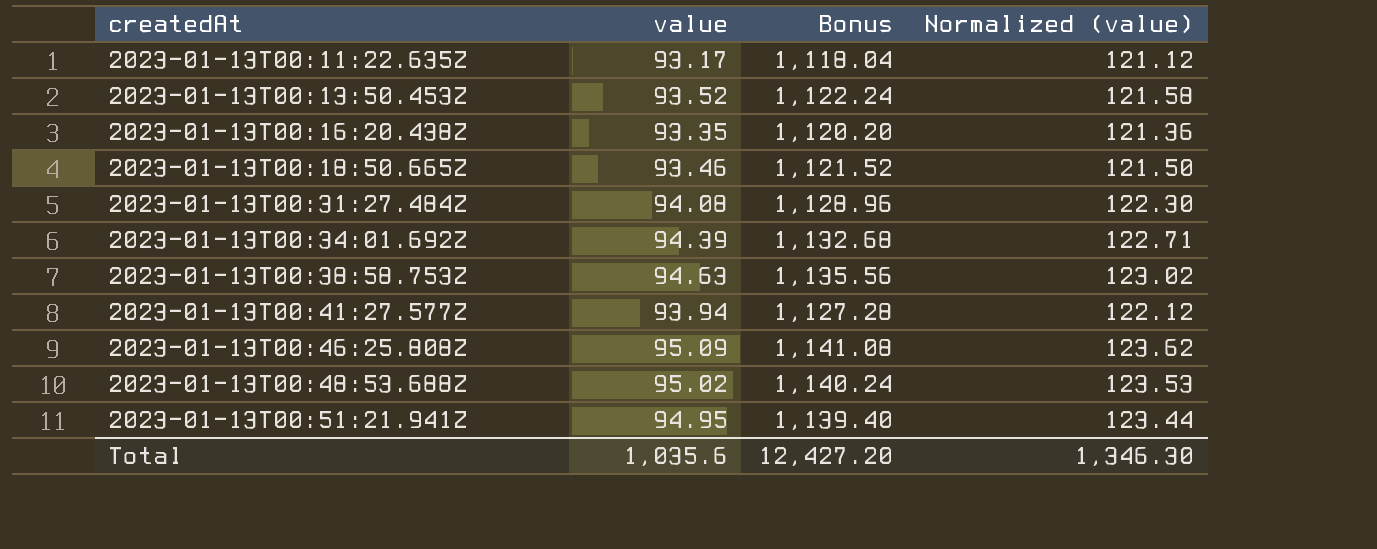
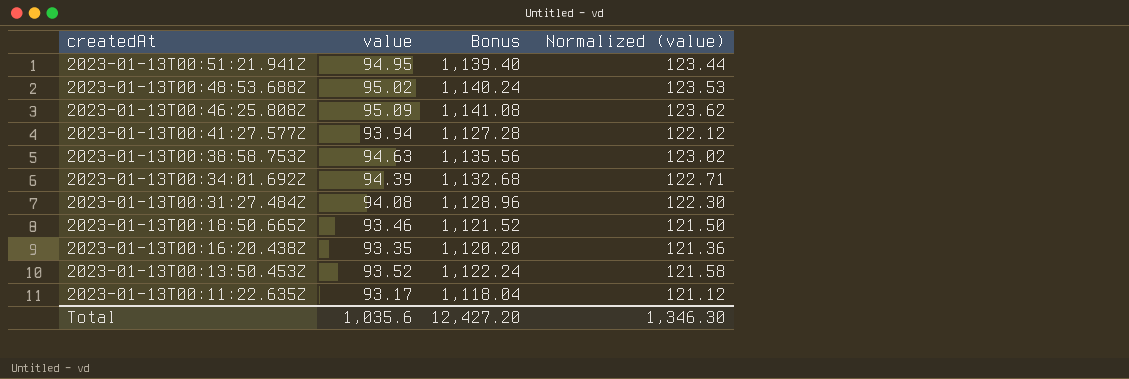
row order: createdAt ascending -> createdAt descending

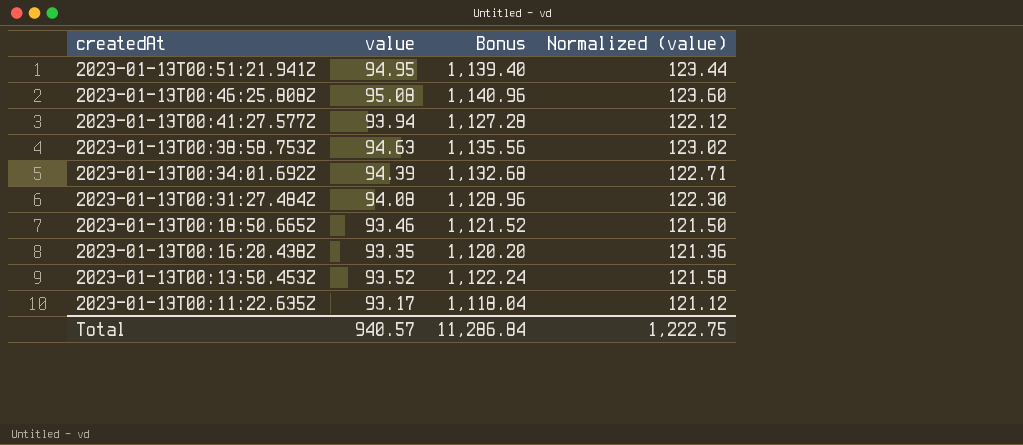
row 2023-01-13T00:48:53.688Z: 95.02 | 1,140.24 | 123.53 -> none
2023-01-13T00:46:25.808Z | value: 95.09 -> 95.08
2023-01-13T00:46:25.808Z | Bonus: 1,141.08 -> 1,140.96
2023-01-13T00:46:25.808Z | Normalized (value): 123.62 -> 123.60
Total | value: 1,035.6 -> 940.57
Total | Bonus: 12,427.20 -> 11,286.84
Total | Normalized (value): 1,346.30 -> 1,222.75

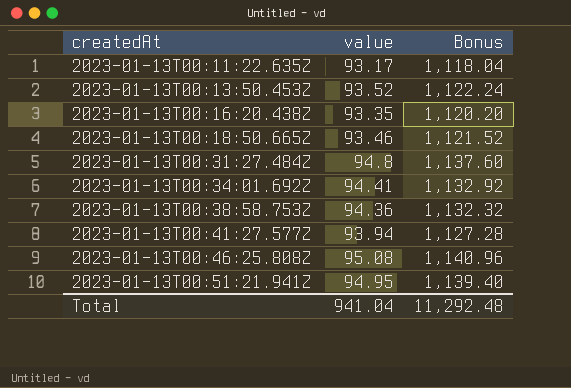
row order: createdAt descending -> createdAt ascending
column Normalized (value) | formula: [value] * 1.3 -> none
2023-01-13T00:31:27.484Z | value: 94.08 -> 94.8
2023-01-13T00:31:27.484Z | Bonus: 1,128.96 -> 1,137.60
2023-01-13T00:34:01.692Z | value: 94.39 -> 94.41
2023-01-13T00:34:01.692Z | Bonus: 1,132.68 -> 1,132.92
2023-01-13T00:38:58.753Z | value: 94.63 -> 94.36
2023-01-13T00:38:58.753Z | Bonus: 1,135.56 -> 1,132.32
Total | value: 940.57 -> 941.04
Total | Bonus: 11,286.84 -> 11,292.48

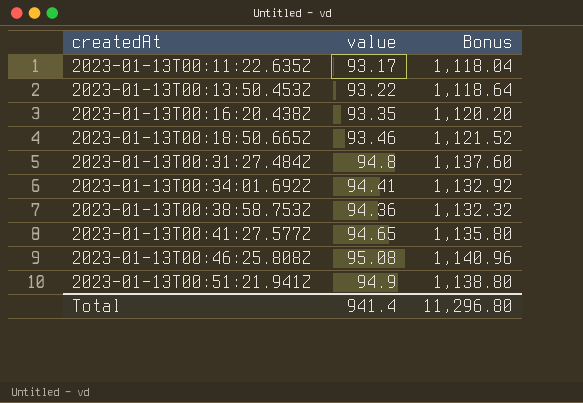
2023-01-13T00:13:50.453Z | value: 93.52 -> 93.22
2023-01-13T00:13:50.453Z | Bonus: 1,122.24 -> 1,118.64
2023-01-13T00:41:27.577Z | value: 93.94 -> 94.65
2023-01-13T00:41:27.577Z | Bonus: 1,127.28 -> 1,135.80
2023-01-13T00:51:21.941Z | value: 94.95 -> 94.9
2023-01-13T00:51:21.941Z | Bonus: 1,139.40 -> 1,138.80
Total | value: 941.04 -> 941.4
Total | Bonus: 11,292.48 -> 11,296.80

